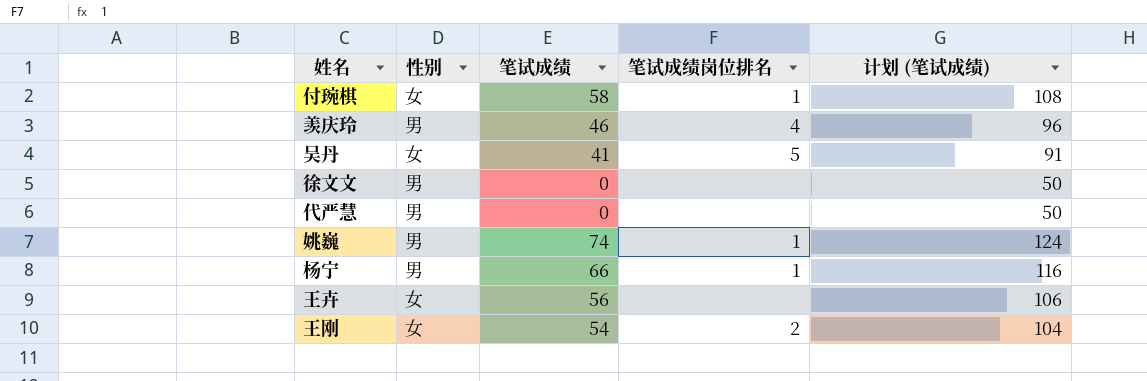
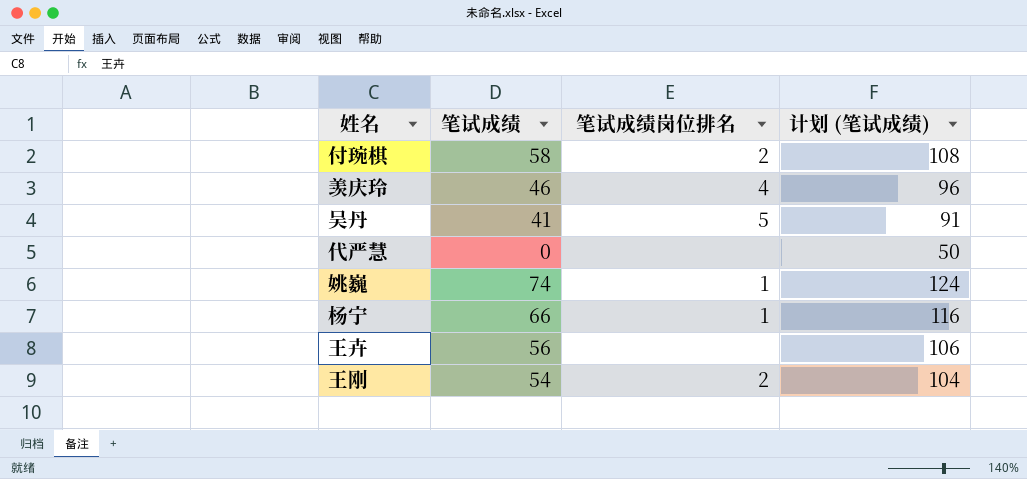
column 性别 | position: 2 -> none
row 徐文文: 男 | 0 | none | 50 -> none
付琬棋 | 笔试成绩岗位排名: 1 -> 2

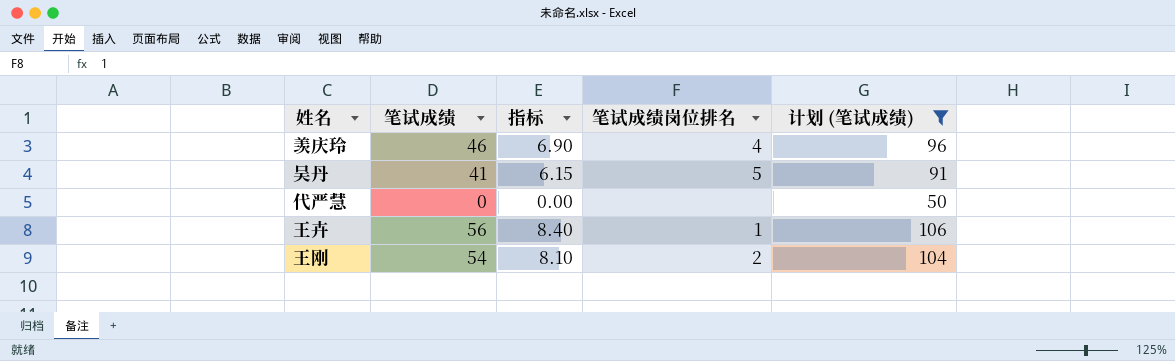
filter: none -> 计划 (笔试成绩) <= 106
column 指标 | formula: none -> [笔试成绩] * 0.15
王卉 | 笔试成绩岗位排名: none -> 1

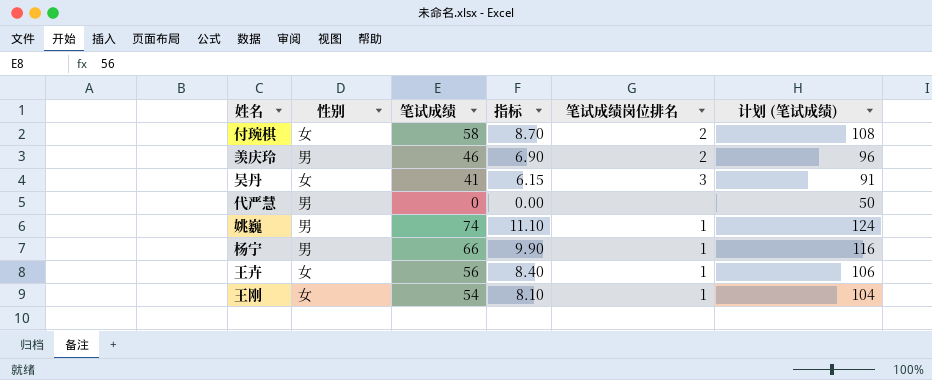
filter: 计划 (笔试成绩) <= 106 -> none
column 性别 | position: none -> 2
羡庆玲 | 笔试成绩岗位排名: 4 -> 2
吴丹 | 笔试成绩岗位排名: 5 -> 3
王刚 | 笔试成绩岗位排名: 2 -> 1

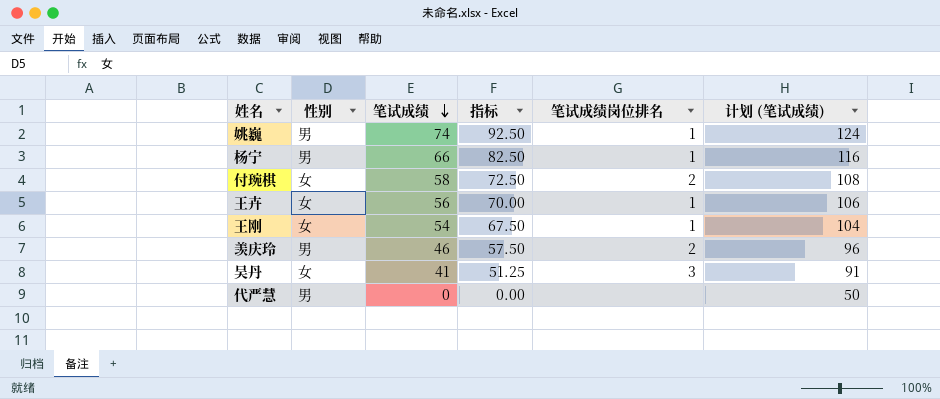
row order: none -> 笔试成绩 descending
column 指标 | formula: [笔试成绩] * 0.15 -> [笔试成绩] * 1.25

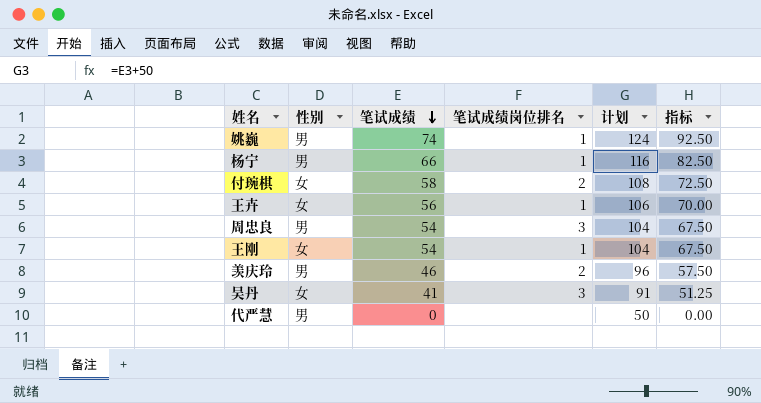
column name: 计划 (笔试成绩) -> 计划
column 指标 | position: 4 -> 6
row 周忠良: none -> 男 | 54 | 3 | 104 | 67.50

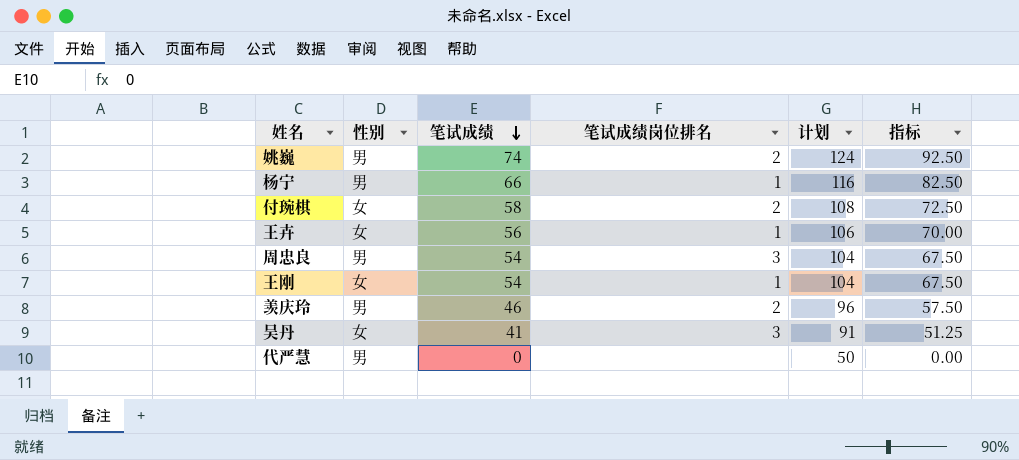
姚巍 | 笔试成绩岗位排名: 1 -> 2

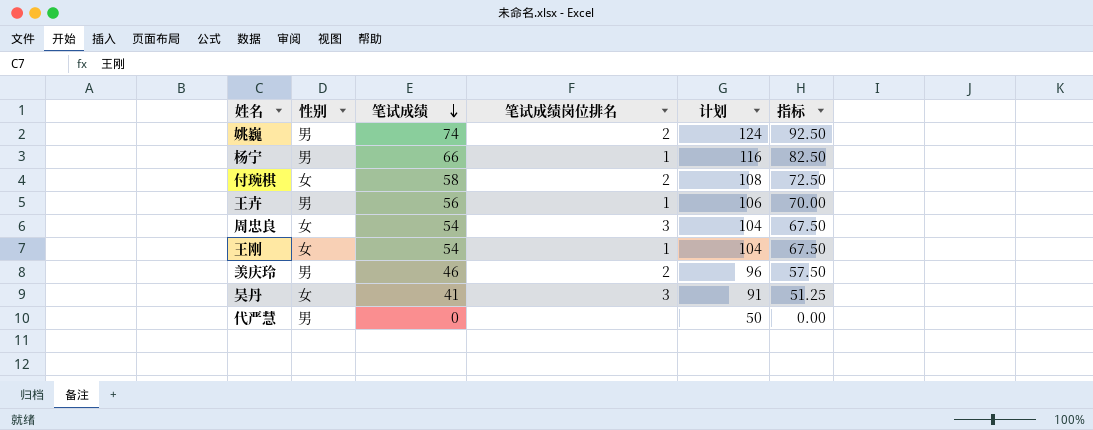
王卉 | 性别: 女 -> 男
周忠良 | 性别: 男 -> 女

